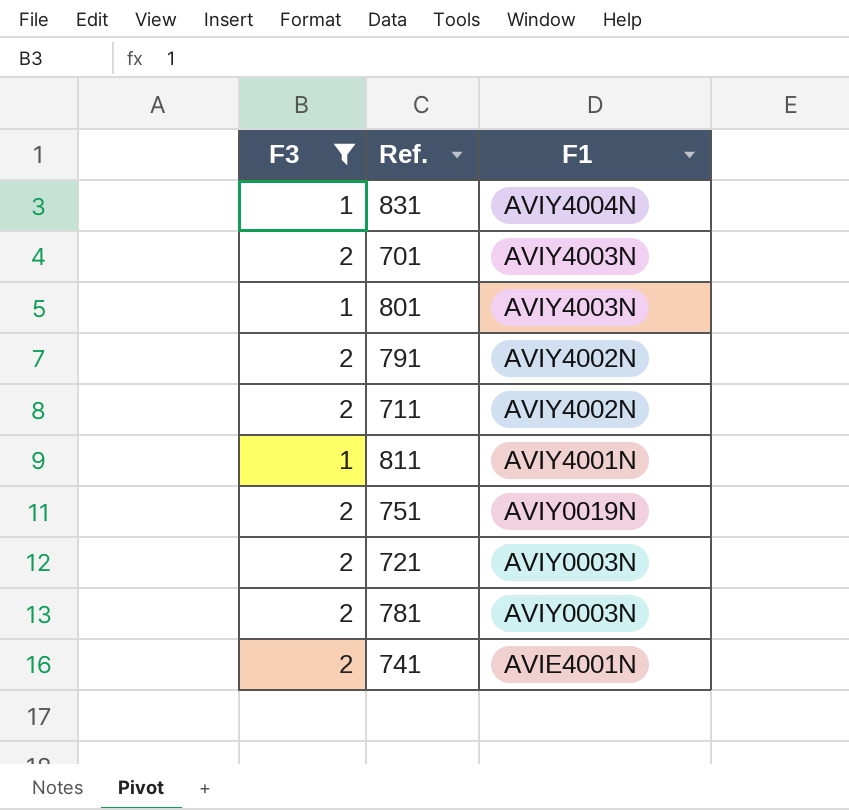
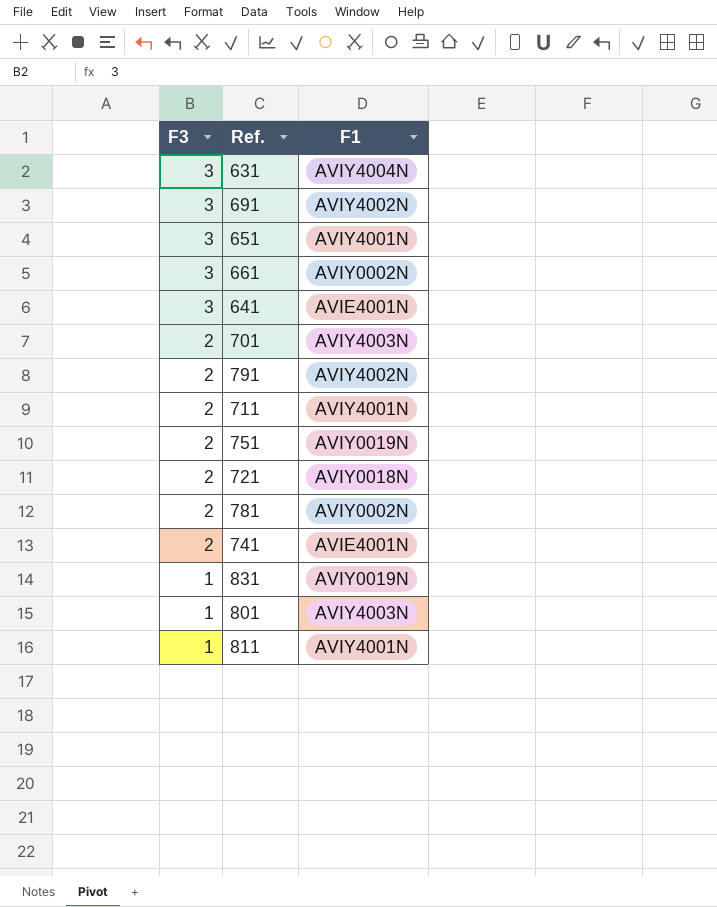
filter: F3 != 3 -> none
row order: F1 descending -> F3 descending
711 | F1: AVIY4002N -> AVIY4001N
721 | F1: AVIY0003N -> AVIY0018N
781 | F1: AVIY0003N -> AVIY0002N
831 | F1: AVIY4004N -> AVIY0019N

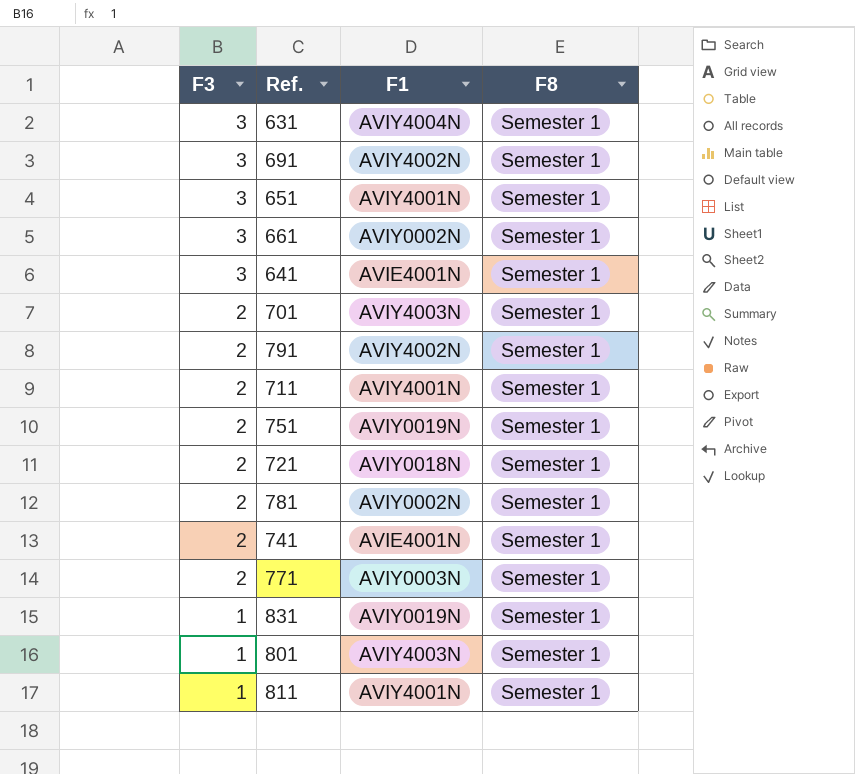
column F8 | position: none -> 4
row 771: none -> 2 | AVIY0003N | Semester 1

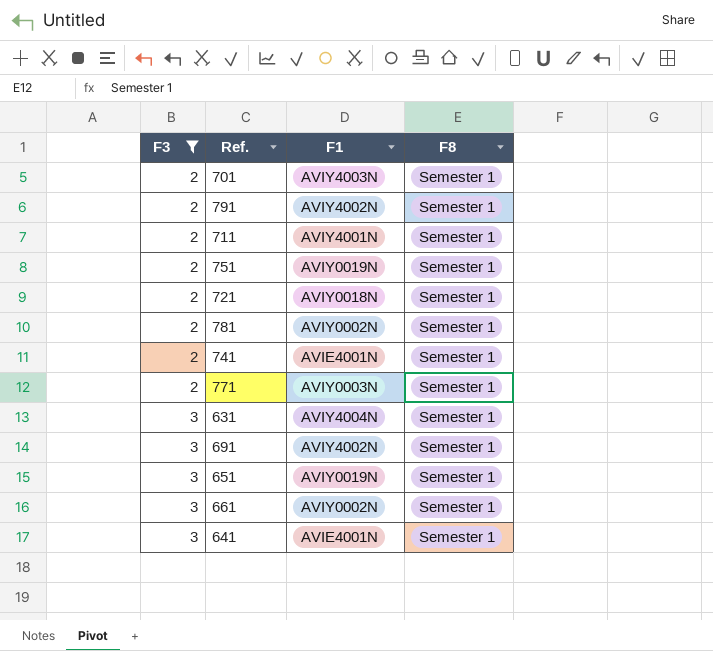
filter: none -> F3 != 1
row order: F3 descending -> F3 ascending
651 | F1: AVIY4001N -> AVIY0019N

